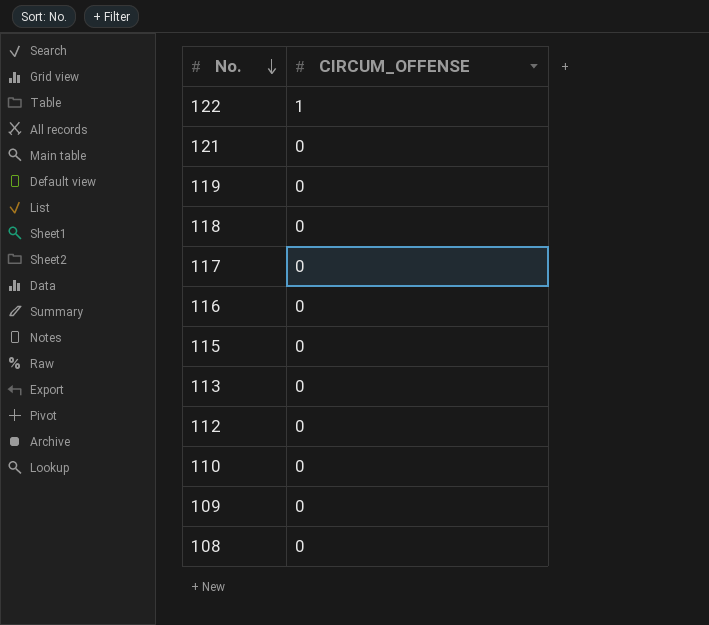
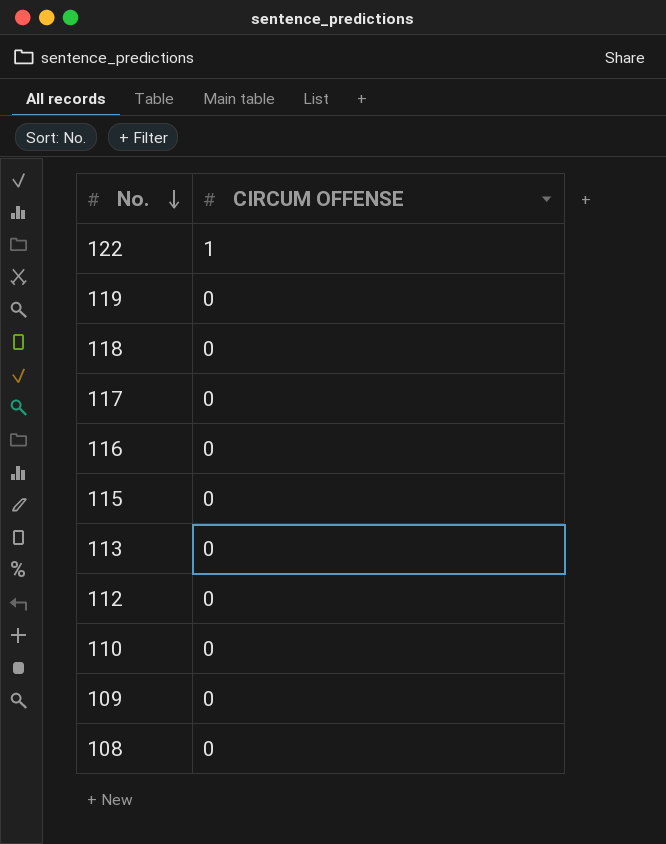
column name: CIRCUM_OFFENSE -> CIRCUM OFFENSE
row 121: 0 -> none

